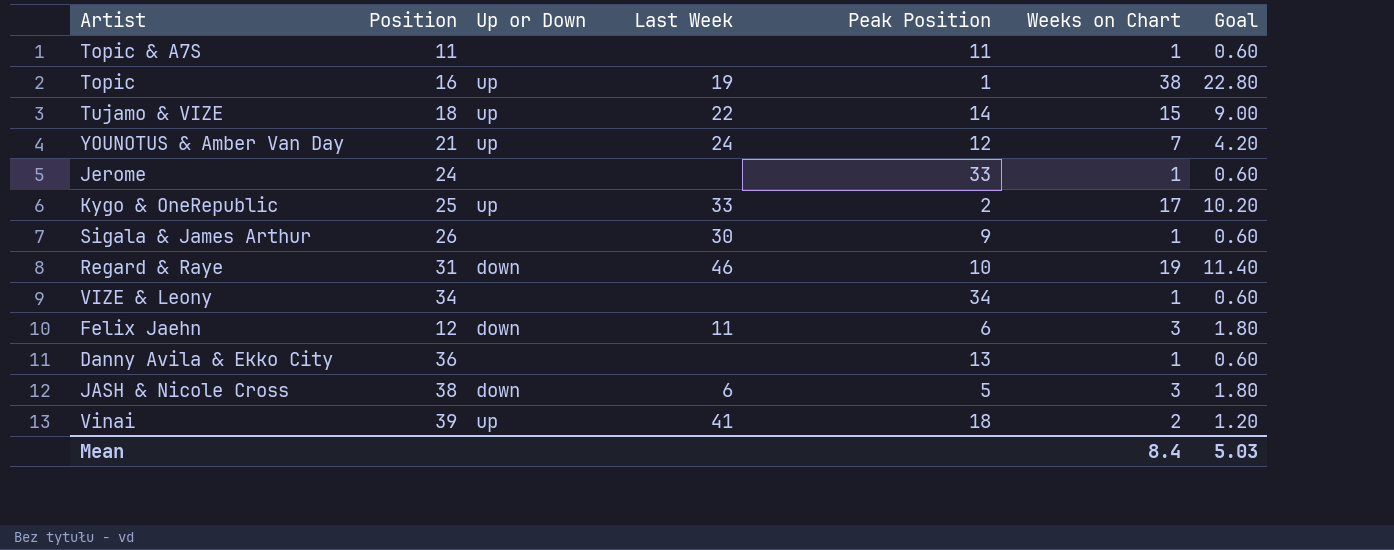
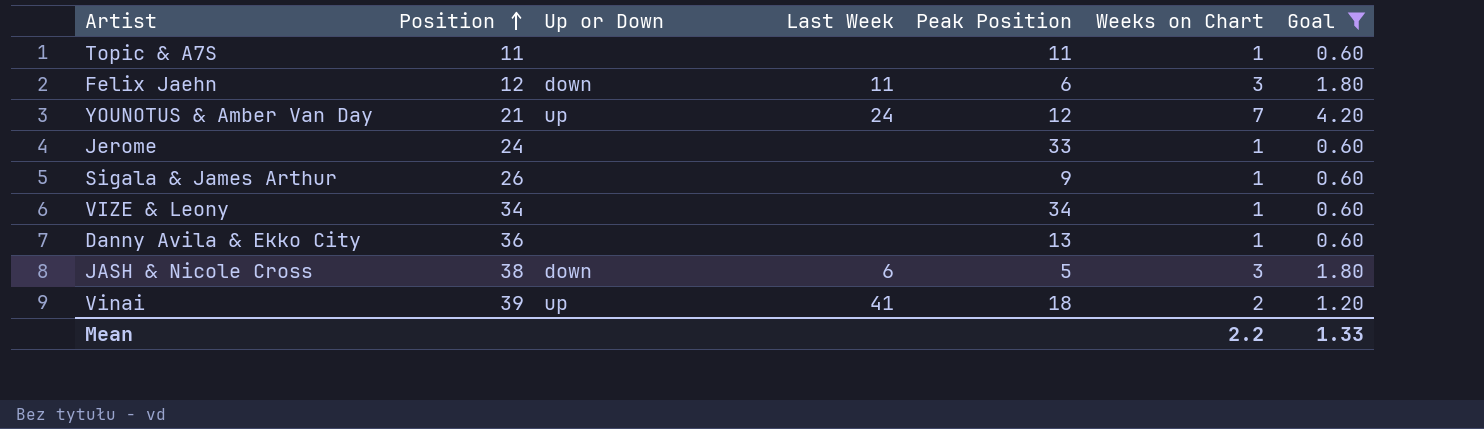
filter: none -> Goal <= 4.20
row order: none -> Position ascending
Sigala & James Arthur | Last Week: 30 -> none
Mean | Weeks on Chart: 8.4 -> 2.2
Mean | Goal: 5.03 -> 1.33

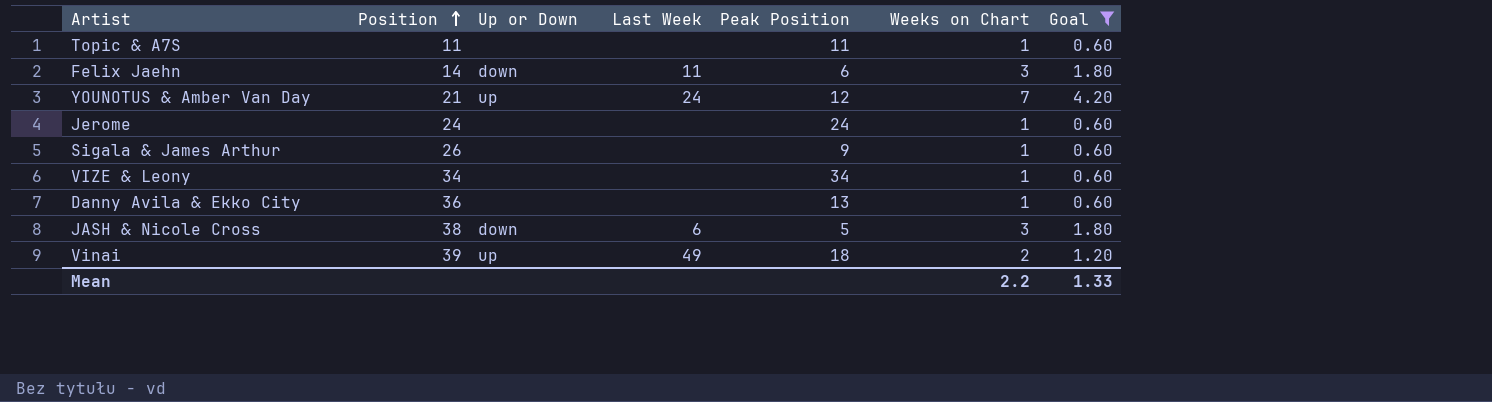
Felix Jaehn | Position: 12 -> 14
Jerome | Peak Position: 33 -> 24
Vinai | Last Week: 41 -> 49

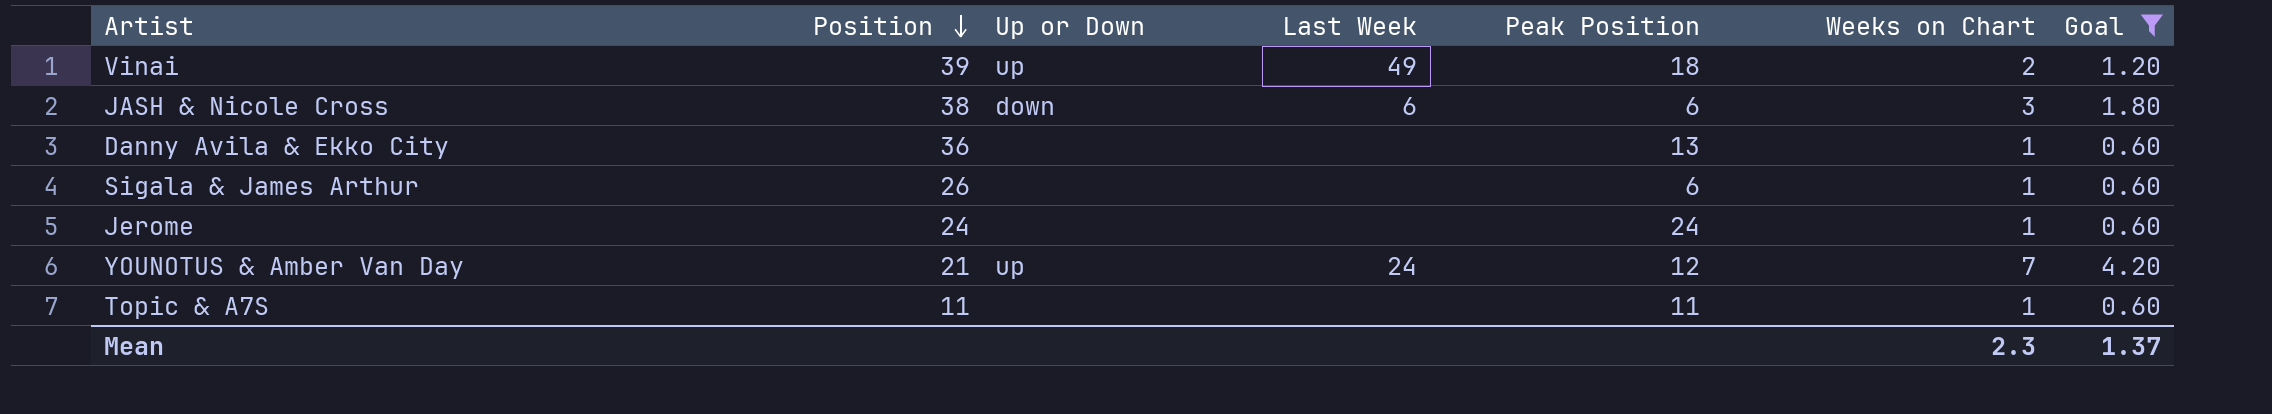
row order: Position ascending -> Position descending
row Felix Jaehn: 14 | down | 11 | 6 | 3 | 1.80 -> none
row VIZE & Leony: 34 | none | none | 34 | 1 | 0.60 -> none
JASH & Nicole Cross | Peak Position: 5 -> 6
Sigala & James Arthur | Peak Position: 9 -> 6
Mean | Weeks on Chart: 2.2 -> 2.3
Mean | Goal: 1.33 -> 1.37

